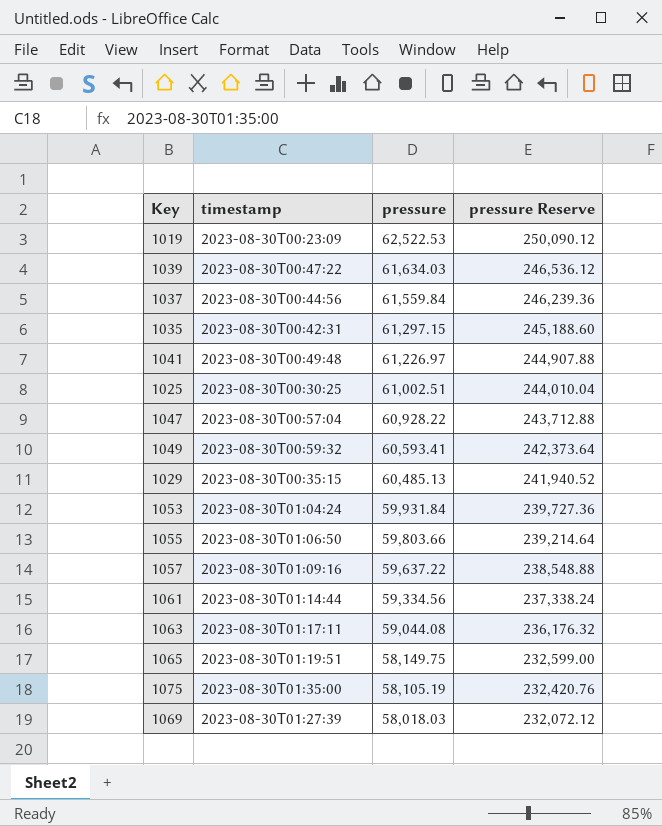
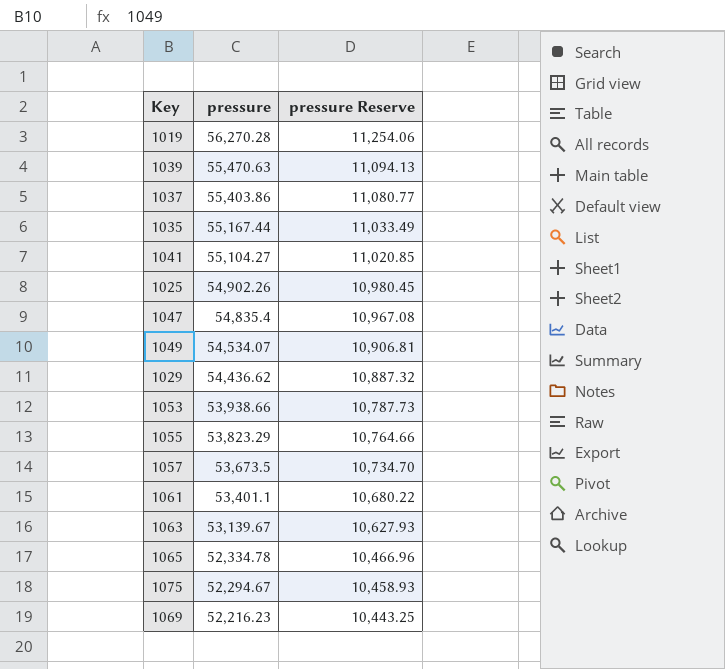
column timestamp | position: 2 -> none
column pressure Reserve | formula: [pressure] * 4 -> [pressure] * 0.2
1019 | pressure: 62,522.53 -> 56,270.28
1039 | pressure: 61,634.03 -> 55,470.63
1037 | pressure: 61,559.84 -> 55,403.86
1035 | pressure: 61,297.15 -> 55,167.44
1041 | pressure: 61,226.97 -> 55,104.27
1025 | pressure: 61,002.51 -> 54,902.26
1047 | pressure: 60,928.22 -> 54,835.4
1049 | pressure: 60,593.41 -> 54,534.07
1029 | pressure: 60,485.13 -> 54,436.62
1053 | pressure: 59,931.84 -> 53,938.66
1055 | pressure: 59,803.66 -> 53,823.29
1057 | pressure: 59,637.22 -> 53,673.5
1061 | pressure: 59,334.56 -> 53,401.1
1063 | pressure: 59,044.08 -> 53,139.67
1065 | pressure: 58,149.75 -> 52,334.78
1075 | pressure: 58,105.19 -> 52,294.67
1069 | pressure: 58,018.03 -> 52,216.23

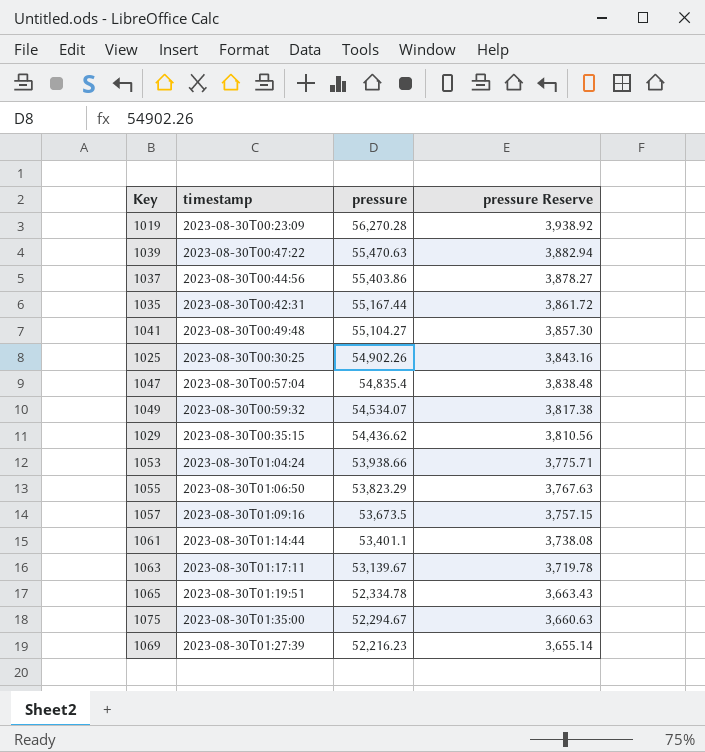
column timestamp | position: none -> 2
column pressure Reserve | formula: [pressure] * 0.2 -> [pressure] * 0.07

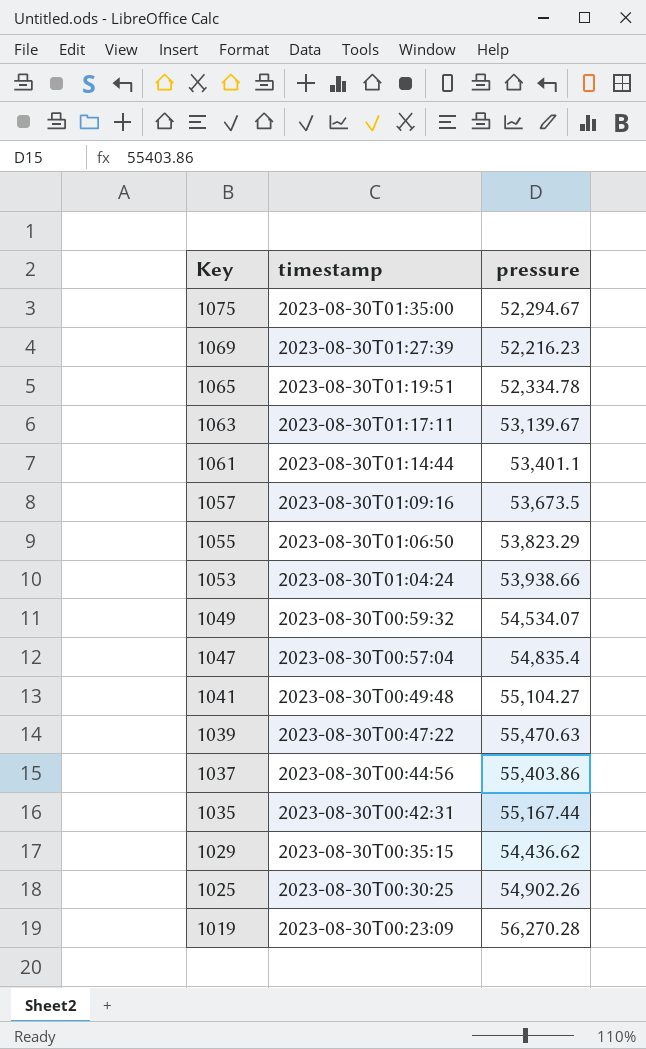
row order: pressure descending -> Key descending
column pressure Reserve | formula: [pressure] * 0.07 -> none

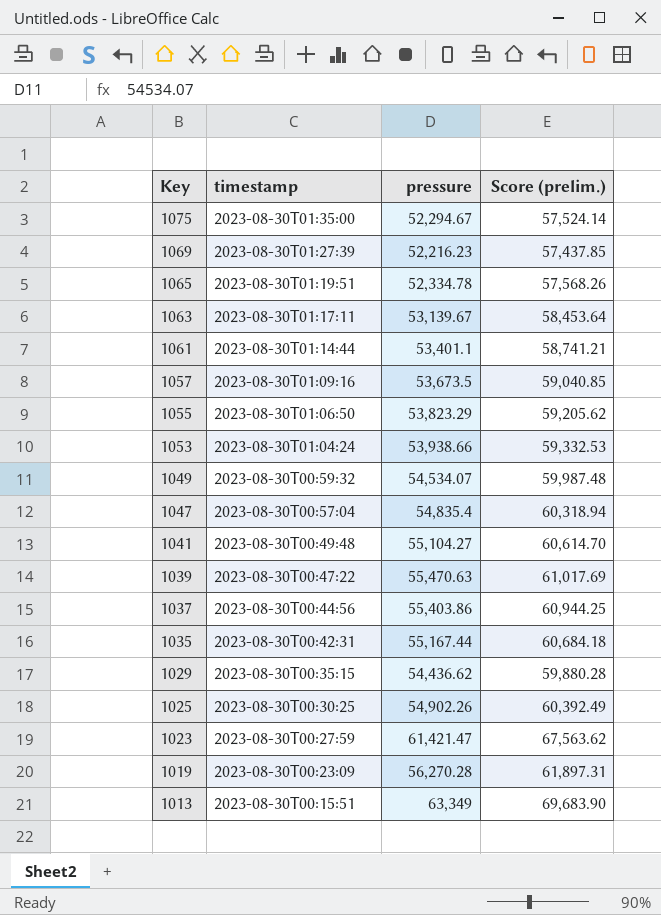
column Score (prelim.) | formula: none -> [pressure] * 1.1
row 1023: none -> 2023-08-30T00:27:59 | 61,421.47 | 67,563.62
row 1013: none -> 2023-08-30T00:15:51 | 63,349 | 69,683.90

